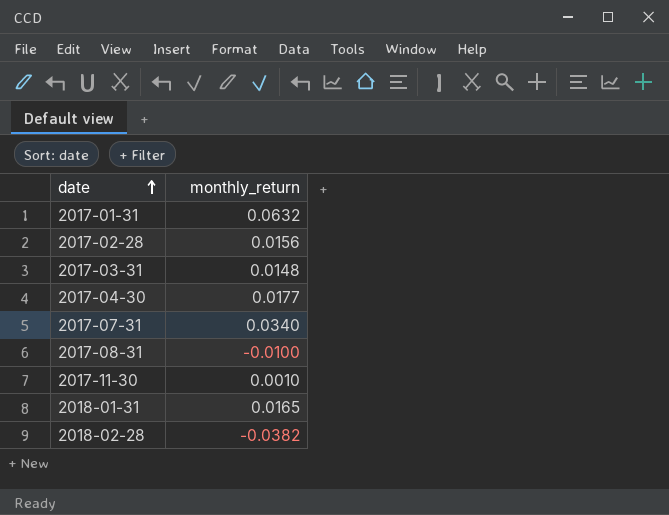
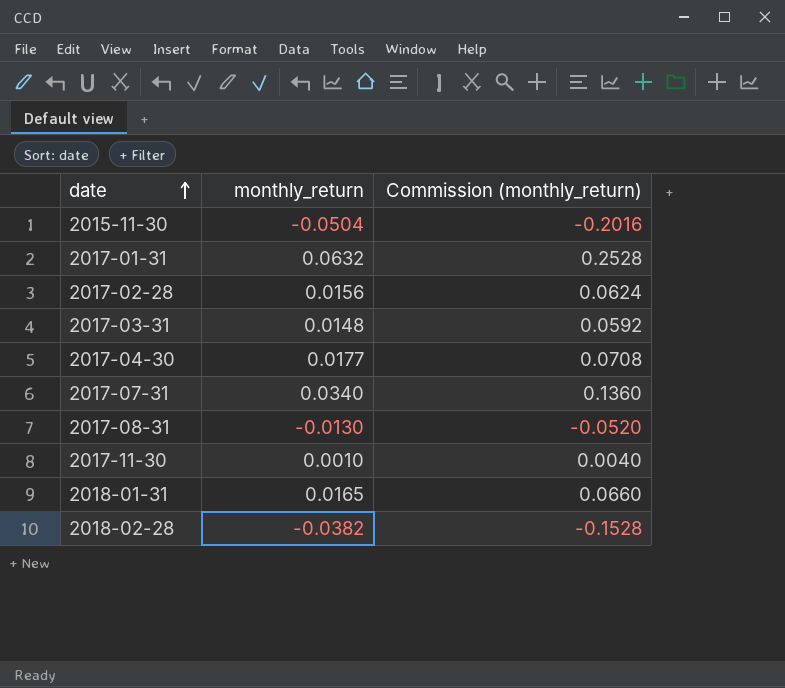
column Commission (monthly_return) | formula: none -> [monthly_return] * 4
row 2015-11-30: none -> -0.0504 | -0.2016
2017-08-31 | monthly_return: -0.0100 -> -0.0130

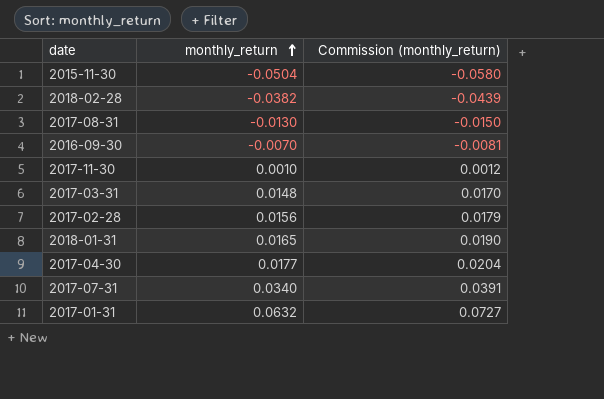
row order: date ascending -> monthly_return ascending
column Commission (monthly_return) | formula: [monthly_return] * 4 -> [monthly_return] * 1.15
row 2016-09-30: none -> -0.0070 | -0.0081

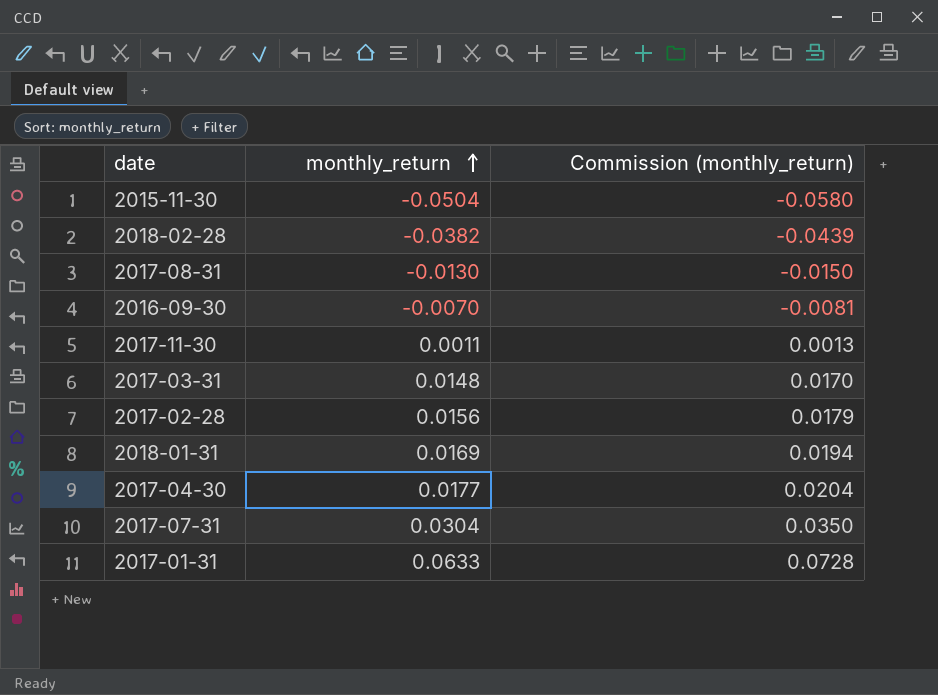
2017-11-30 | monthly_return: 0.0010 -> 0.0011
2017-11-30 | Commission (monthly_return): 0.0012 -> 0.0013
2018-01-31 | monthly_return: 0.0165 -> 0.0169
2018-01-31 | Commission (monthly_return): 0.0190 -> 0.0194
2017-07-31 | monthly_return: 0.0340 -> 0.0304
2017-07-31 | Commission (monthly_return): 0.0391 -> 0.0350
2017-01-31 | monthly_return: 0.0632 -> 0.0633
2017-01-31 | Commission (monthly_return): 0.0727 -> 0.0728

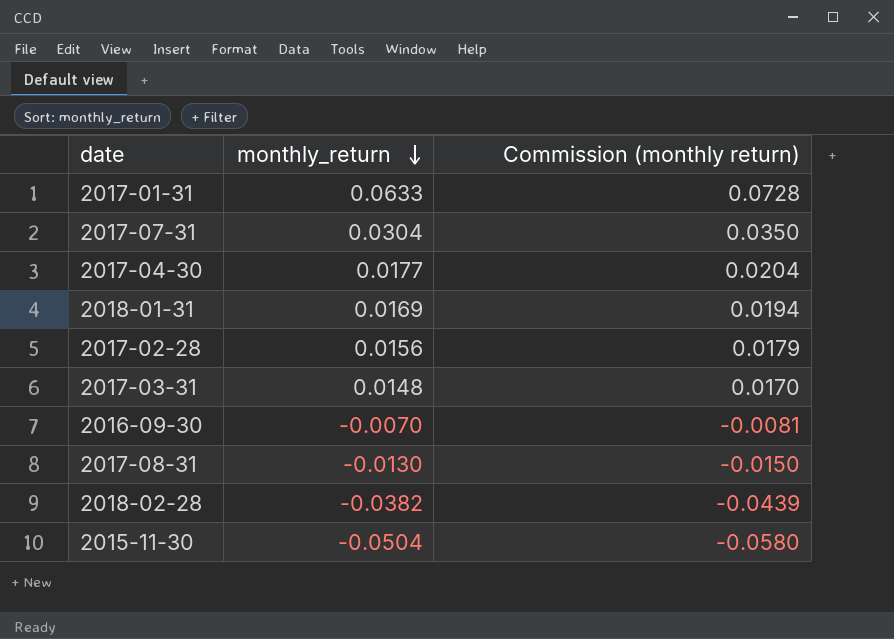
row order: monthly_return ascending -> monthly_return descending
column name: Commission (monthly_return) -> Commission (monthly return)
row 2017-11-30: 0.0011 | 0.0013 -> none

